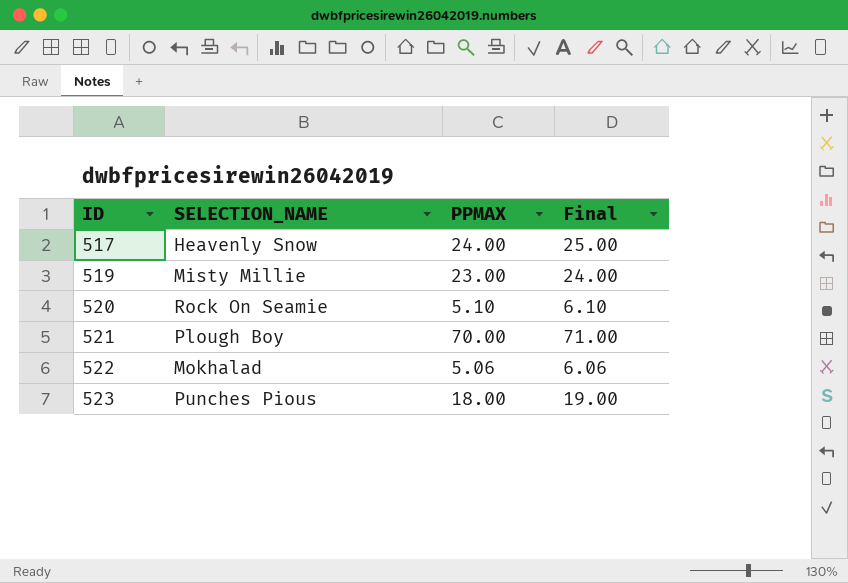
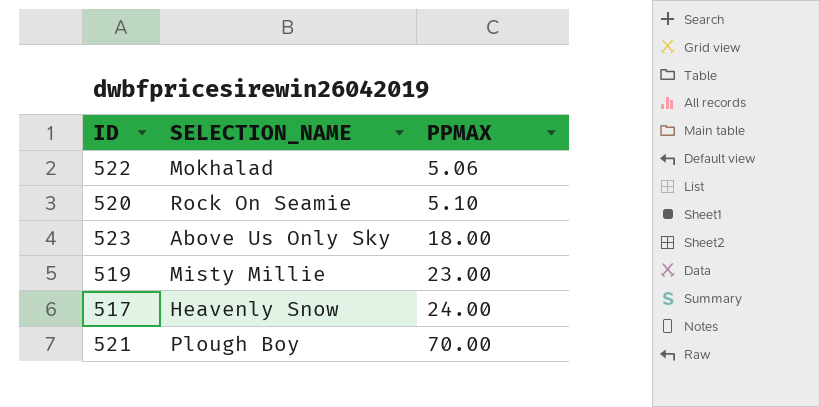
row order: ID ascending -> PPMAX ascending
column Final | formula: [PPMAX] + 1 -> none
523 | SELECTION_NAME: Punches Pious -> Above Us Only Sky

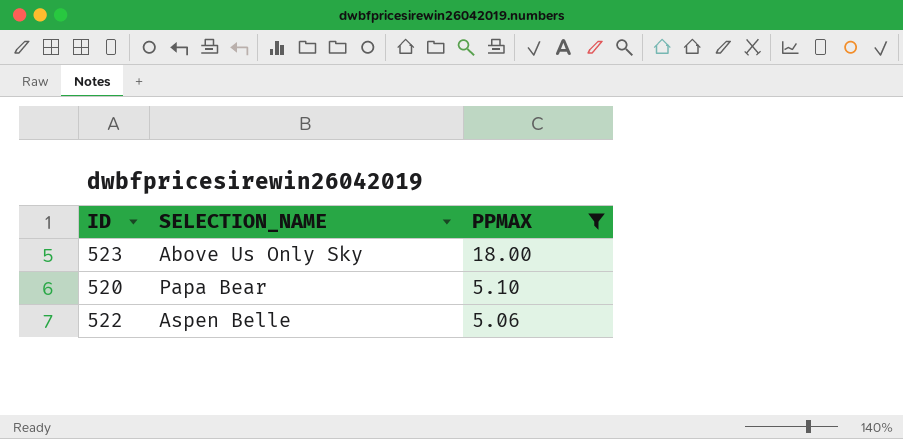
filter: none -> PPMAX <= 18.00
row order: PPMAX ascending -> PPMAX descending
520 | SELECTION_NAME: Rock On Seamie -> Papa Bear
522 | SELECTION_NAME: Mokhalad -> Aspen Belle

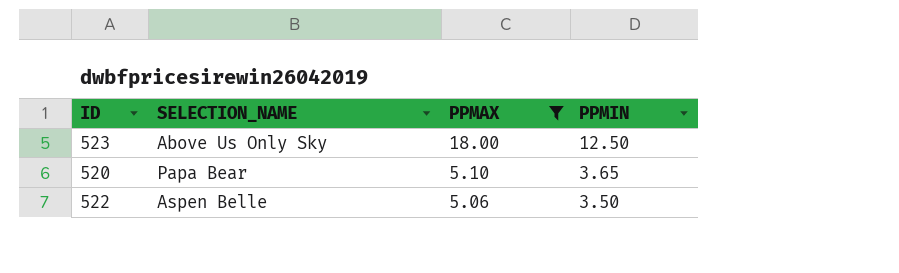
column PPMIN | position: none -> 4

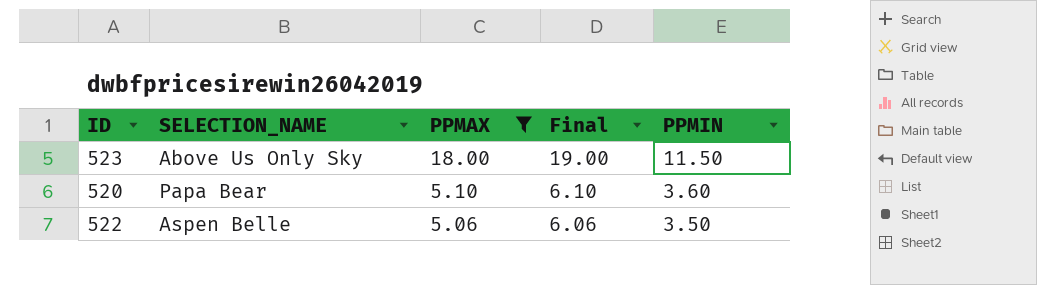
column Final | formula: none -> [PPMAX] + 1
523 | PPMIN: 12.50 -> 11.50
520 | PPMIN: 3.65 -> 3.60

